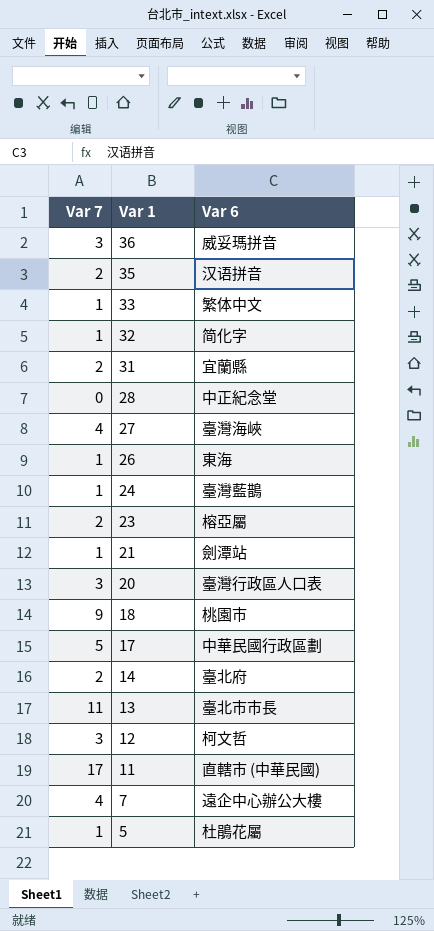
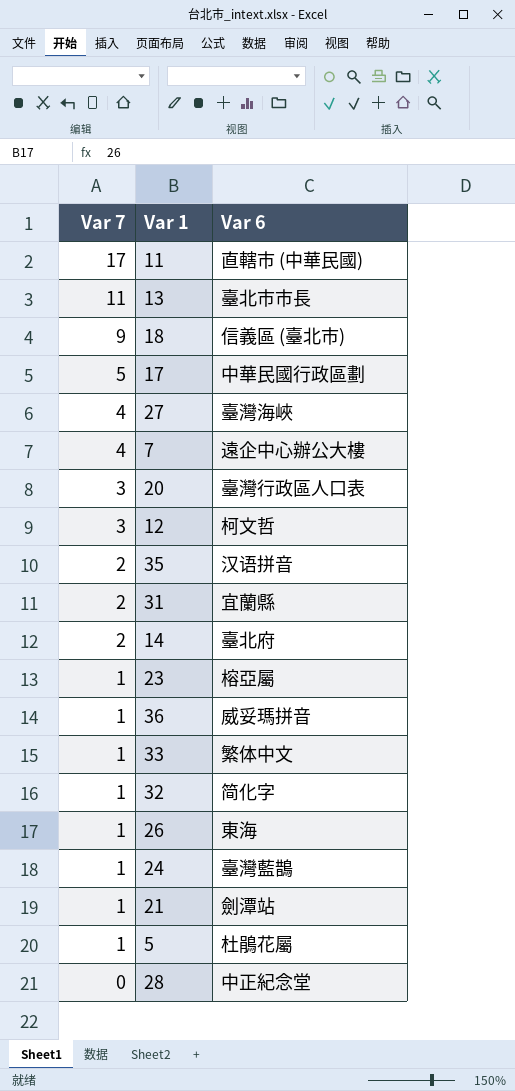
row order: Var 1 descending -> Var 7 descending
18 | Var 6: 桃園市 -> 信義區 (臺北市)
23 | Var 7: 2 -> 1
36 | Var 7: 3 -> 1

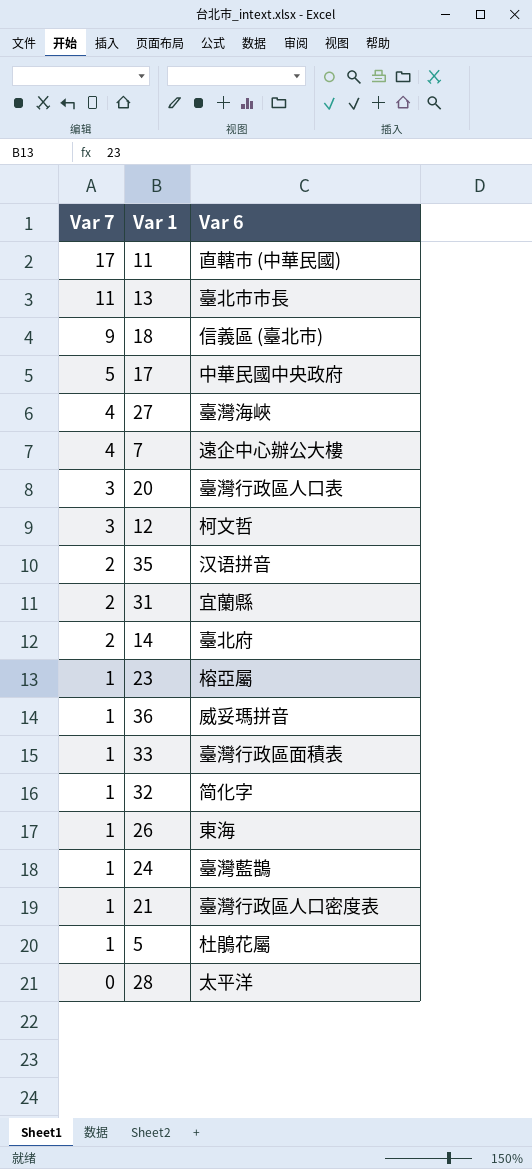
17 | Var 6: 中華民國行政區劃 -> 中華民國中央政府
33 | Var 6: 繁体中文 -> 臺灣行政區面積表
21 | Var 6: 劍潭站 -> 臺灣行政區人口密度表
28 | Var 6: 中正紀念堂 -> 太平洋

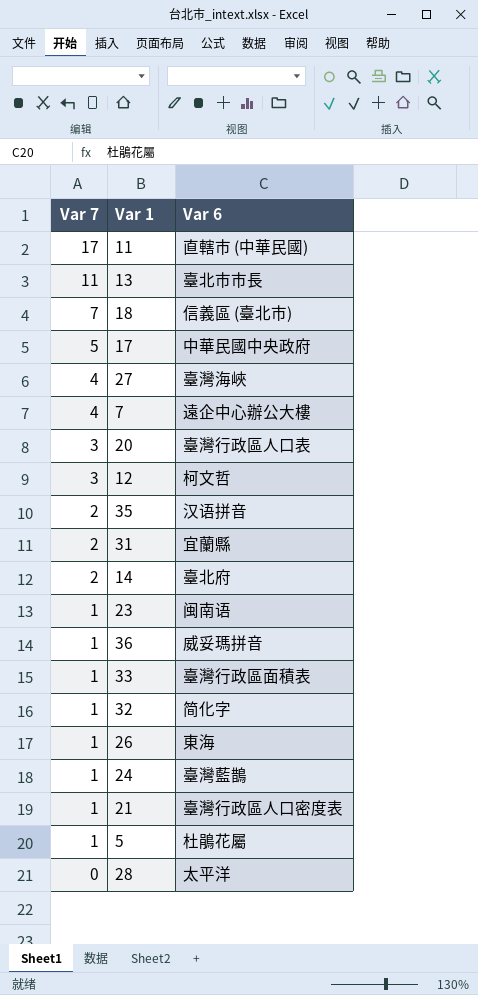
18 | Var 7: 9 -> 7
23 | Var 6: 榕亞屬 -> 闽南语

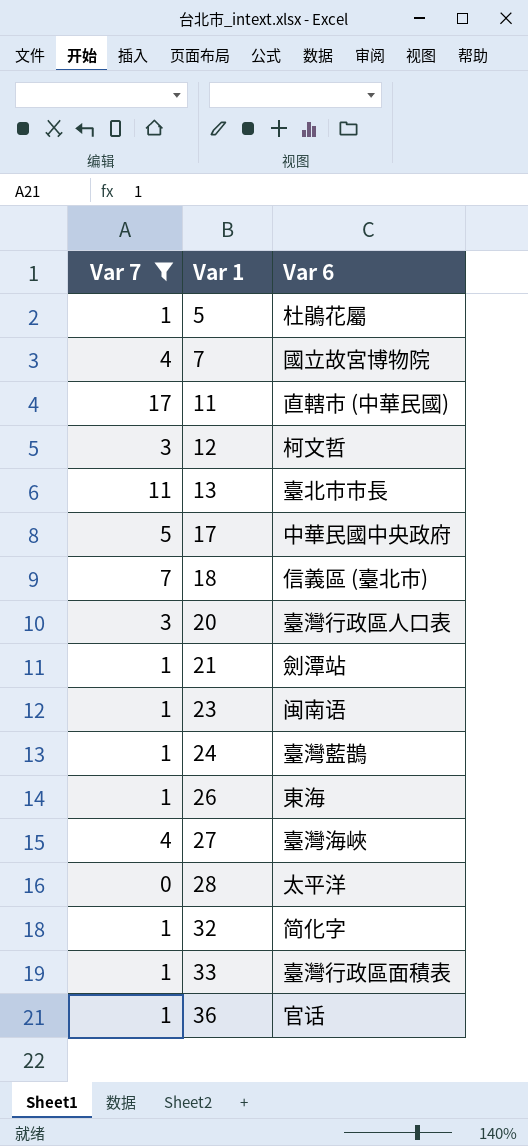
filter: none -> Var 7 != 2
row order: Var 7 descending -> Var 1 ascending
7 | Var 6: 遠企中心辦公大樓 -> 國立故宮博物院
21 | Var 6: 臺灣行政區人口密度表 -> 劍潭站
36 | Var 6: 威妥瑪拼音 -> 官话

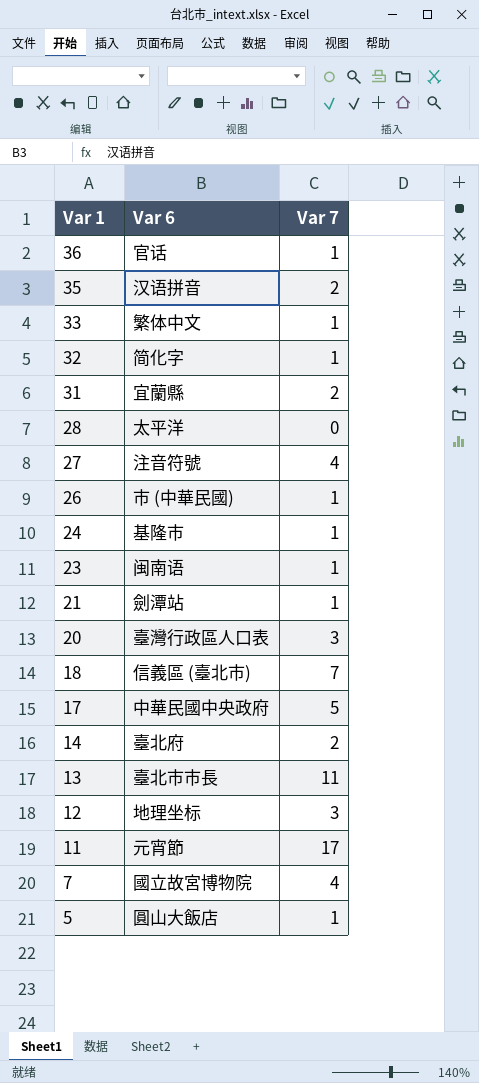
filter: Var 7 != 2 -> none
row order: Var 1 ascending -> Var 1 descending
column Var 7 | position: 1 -> 3
33 | Var 6: 臺灣行政區面積表 -> 繁体中文
27 | Var 6: 臺灣海峽 -> 注音符號
26 | Var 6: 東海 -> 市 (中華民國)
24 | Var 6: 臺灣藍鵲 -> 基隆市
12 | Var 6: 柯文哲 -> 地理坐标
11 | Var 6: 直轄市 (中華民國) -> 元宵節
5 | Var 6: 杜鵑花屬 -> 圓山大飯店

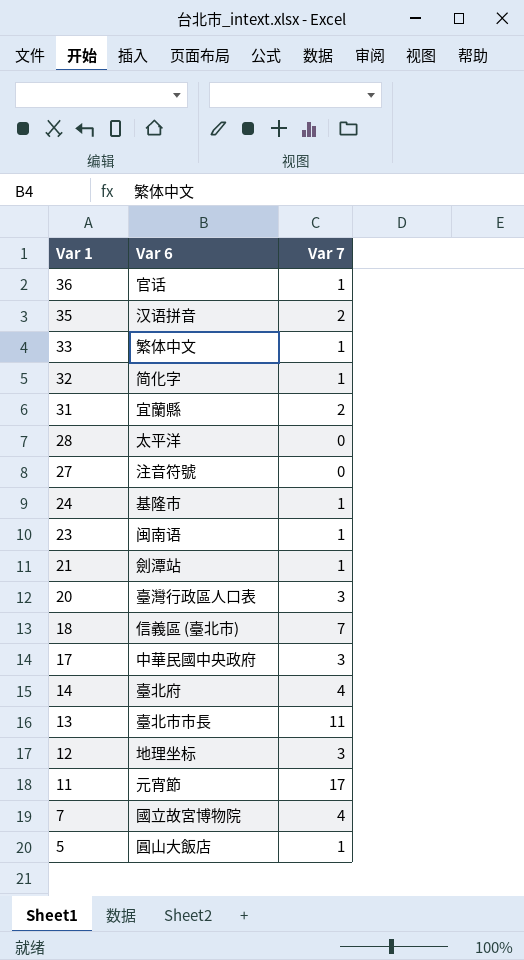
row 26: 市 (中華民國) | 1 -> none
27 | Var 7: 4 -> 0
17 | Var 7: 5 -> 3
14 | Var 7: 2 -> 4

